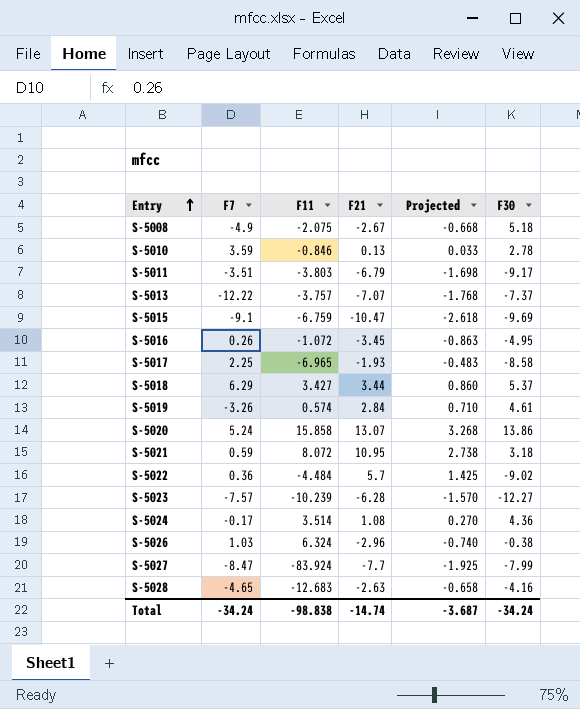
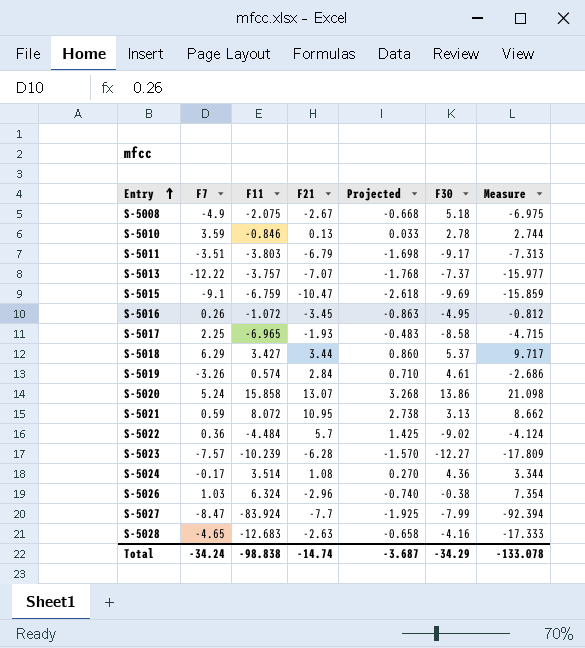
column Measure | formula: none -> [F7] + [F11]
S-5021 | F30: 3.18 -> 3.13
Total | F30: -34.24 -> -34.29

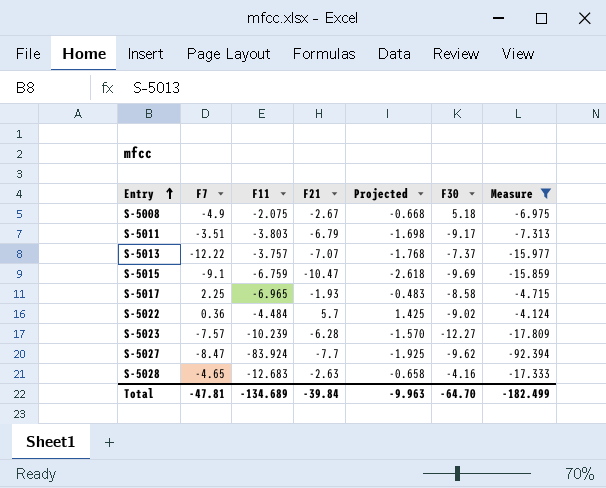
filter: none -> Measure <= -4.124
S-5027 | F30: -7.99 -> -9.62
Total | F7: -34.24 -> -47.81
Total | F11: -98.838 -> -134.689
Total | F21: -14.74 -> -39.84
Total | Projected: -3.687 -> -9.963
Total | F30: -34.29 -> -64.70
Total | Measure: -133.078 -> -182.499

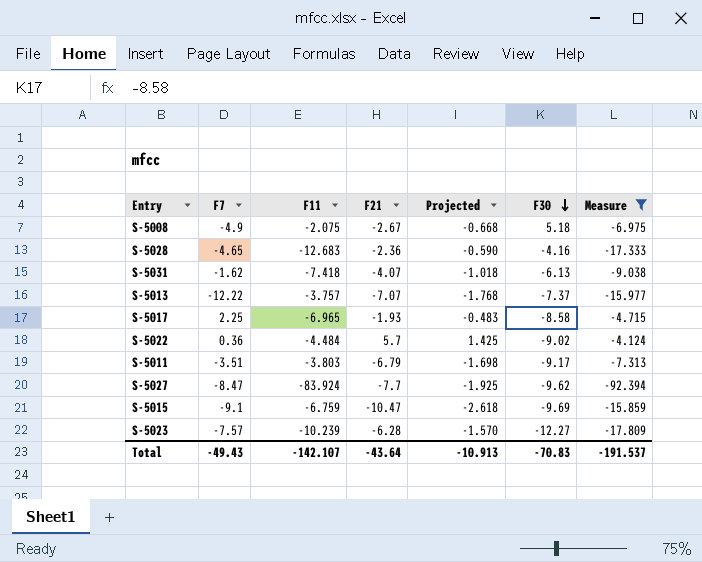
row order: Entry ascending -> F30 descending
S-5028 | F21: -2.63 -> -2.36
S-5028 | Projected: -0.658 -> -0.590
row S-5031: none -> -1.62 | -7.418 | -4.07 | -1.018 | -6.13 | -9.038
Total | F7: -47.81 -> -49.43
Total | F11: -134.689 -> -142.107
Total | F21: -39.84 -> -43.64
Total | Projected: -9.963 -> -10.913
Total | F30: -64.70 -> -70.83
Total | Measure: -182.499 -> -191.537

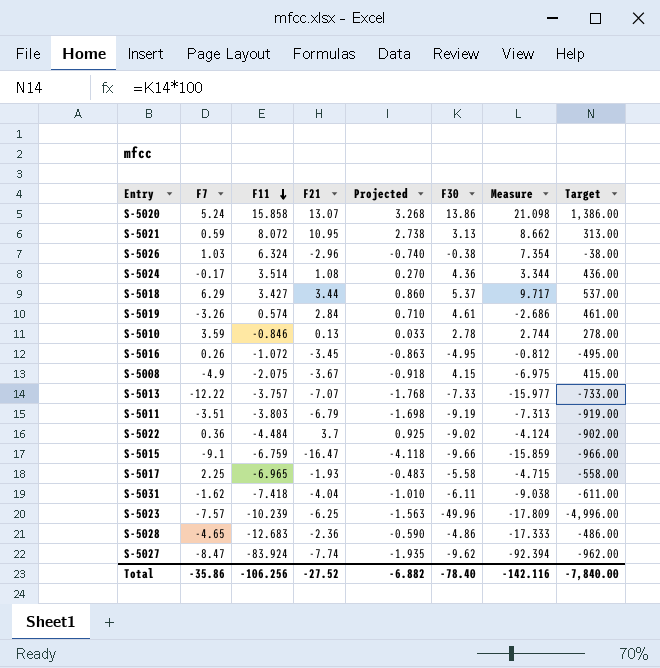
filter: Measure <= -4.124 -> none
row order: F30 descending -> F11 descending
column Target | formula: none -> [F30] * 100
S-5008 | F21: -2.67 -> -3.67
S-5008 | Projected: -0.668 -> -0.918
S-5008 | F30: 5.18 -> 4.15
S-5013 | F30: -7.37 -> -7.33
S-5011 | F30: -9.17 -> -9.19
S-5022 | F21: 5.7 -> 3.7
S-5022 | Projected: 1.425 -> 0.925
S-5015 | F21: -10.47 -> -16.47
S-5015 | Projected: -2.618 -> -4.118
S-5015 | F30: -9.69 -> -9.66
S-5017 | F30: -8.58 -> -5.58
S-5031 | F21: -4.07 -> -4.04
S-5031 | Projected: -1.018 -> -1.010
S-5031 | F30: -6.13 -> -6.11
S-5023 | F21: -6.28 -> -6.25
S-5023 | Projected: -1.570 -> -1.563
S-5023 | F30: -12.27 -> -49.96
S-5028 | F30: -4.16 -> -4.86
S-5027 | F21: -7.7 -> -7.74
S-5027 | Projected: -1.925 -> -1.935
Total | F7: -49.43 -> -35.86
Total | F11: -142.107 -> -106.256
Total | F21: -43.64 -> -27.52
Total | Projected: -10.913 -> -6.882
Total | F30: -70.83 -> -78.40
Total | Measure: -191.537 -> -142.116

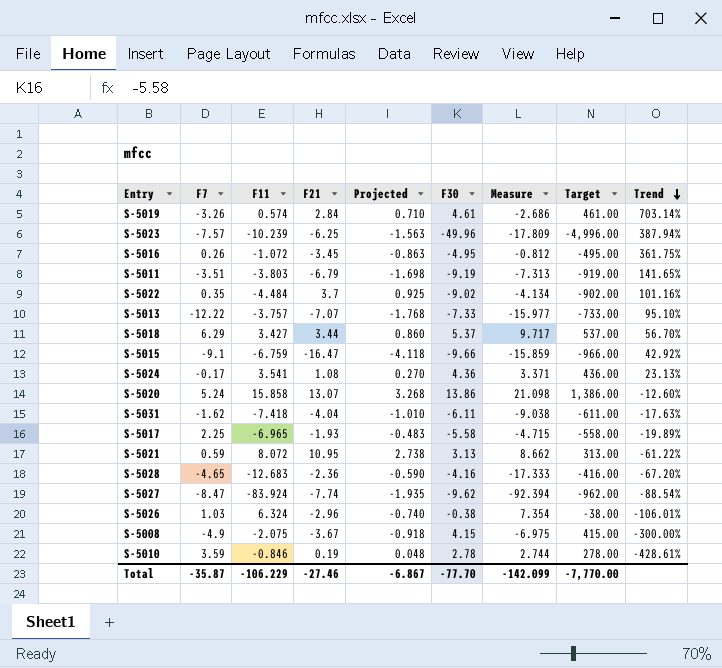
row order: F11 descending -> Trend descending
column Trend | formula: none -> ([F30] - [F11]) / [F11]
S-5022 | F7: 0.36 -> 0.35
S-5022 | Measure: -4.124 -> -4.134
S-5024 | F11: 3.514 -> 3.541
S-5024 | Measure: 3.344 -> 3.371
S-5028 | F30: -4.86 -> -4.16
S-5028 | Target: -486.00 -> -416.00
S-5010 | F21: 0.13 -> 0.19
S-5010 | Projected: 0.033 -> 0.048
Total | F7: -35.86 -> -35.87
Total | F11: -106.256 -> -106.229
Total | F21: -27.52 -> -27.46
Total | Projected: -6.882 -> -6.867
Total | F30: -78.40 -> -77.70
Total | Measure: -142.116 -> -142.099
Total | Target: -7,840.00 -> -7,770.00

